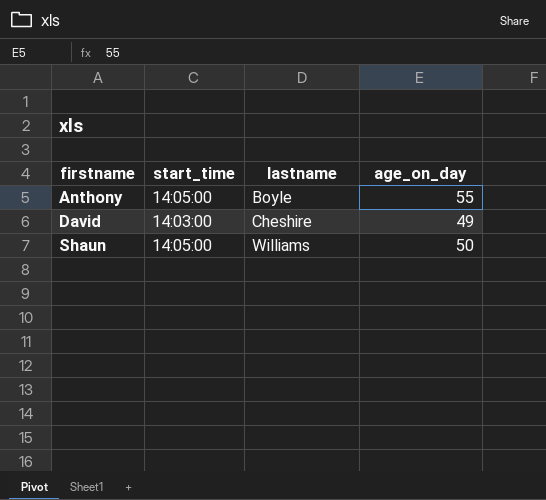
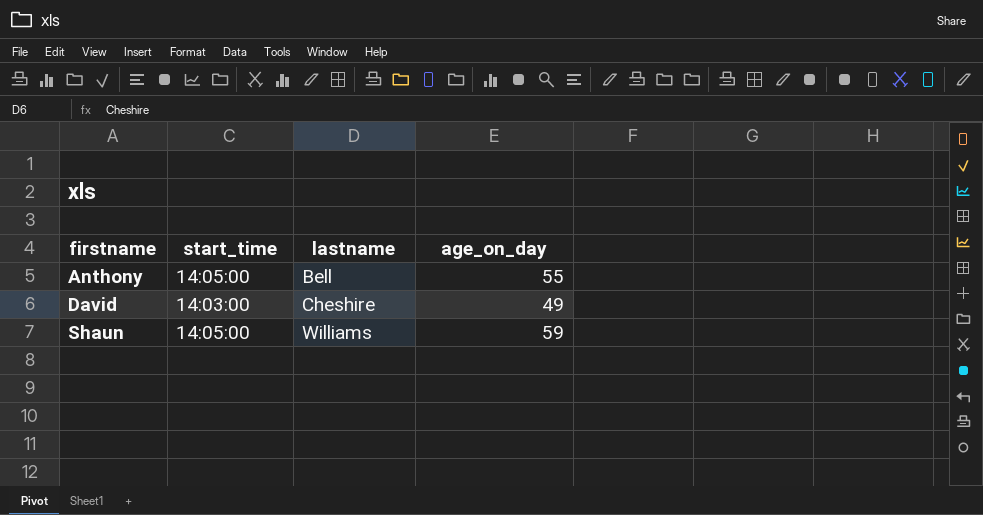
Anthony | lastname: Boyle -> Bell
Shaun | age_on_day: 50 -> 59

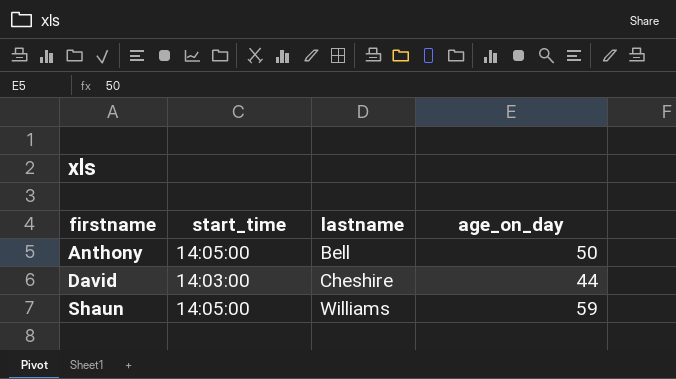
Anthony | age_on_day: 55 -> 50
David | age_on_day: 49 -> 44

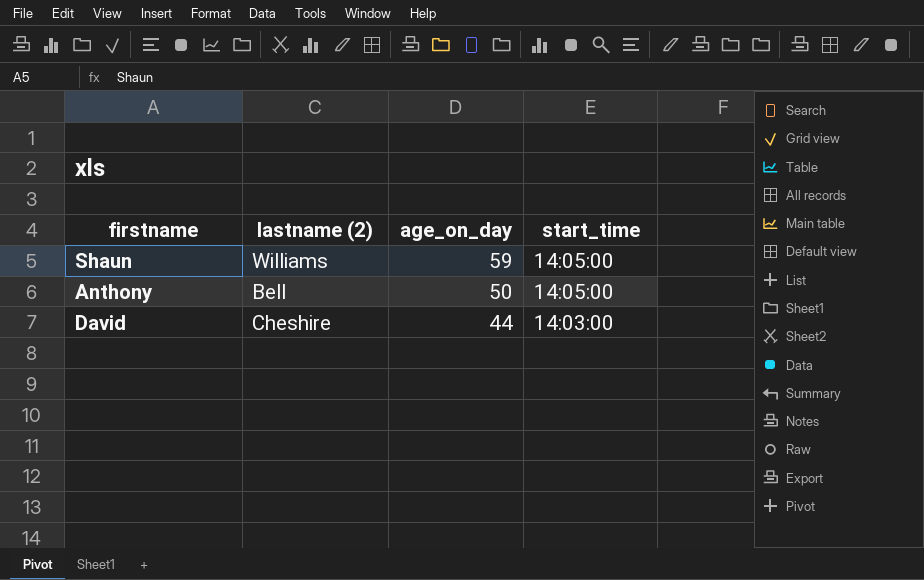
row order: firstname ascending -> age_on_day descending
column name: lastname -> lastname (2)
column start_time | position: 2 -> 4

